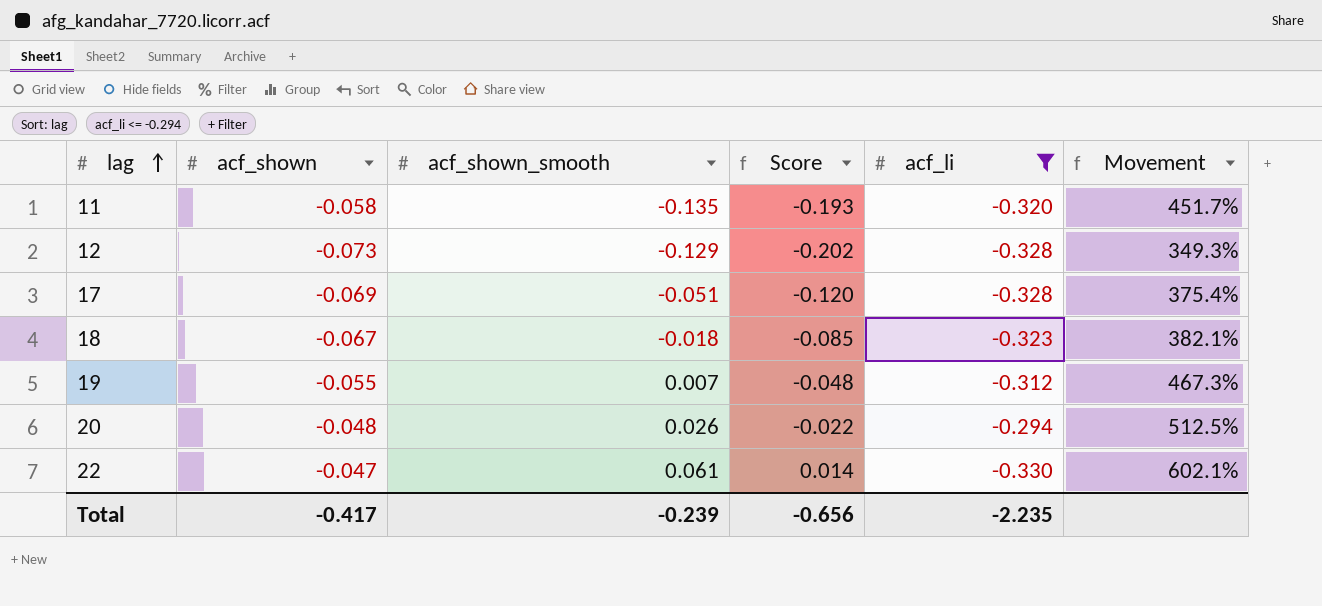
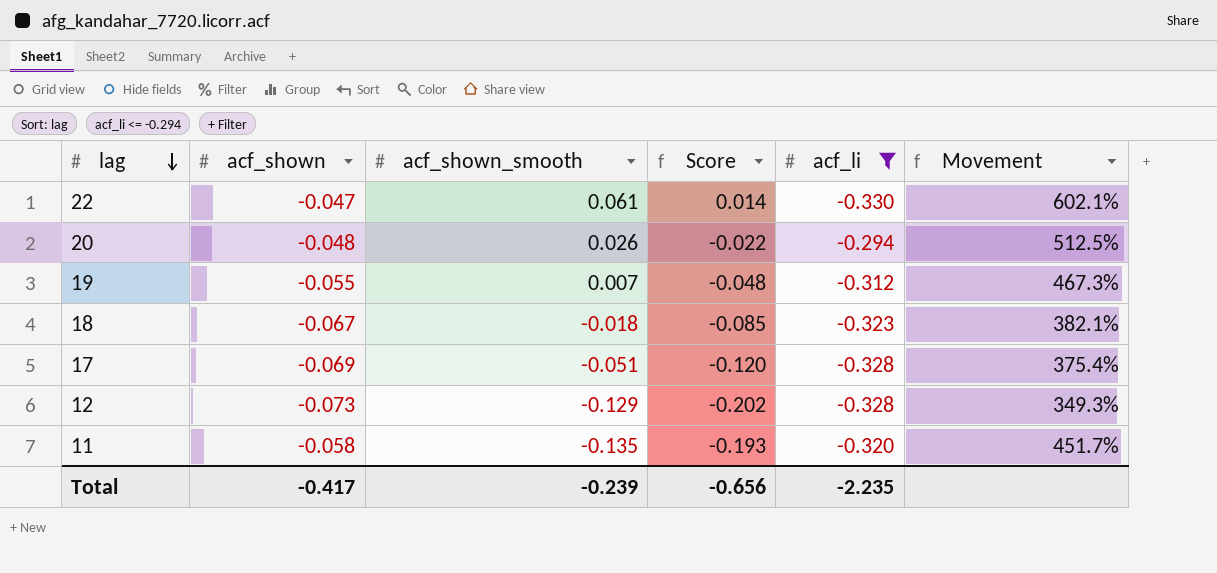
row order: lag ascending -> lag descending

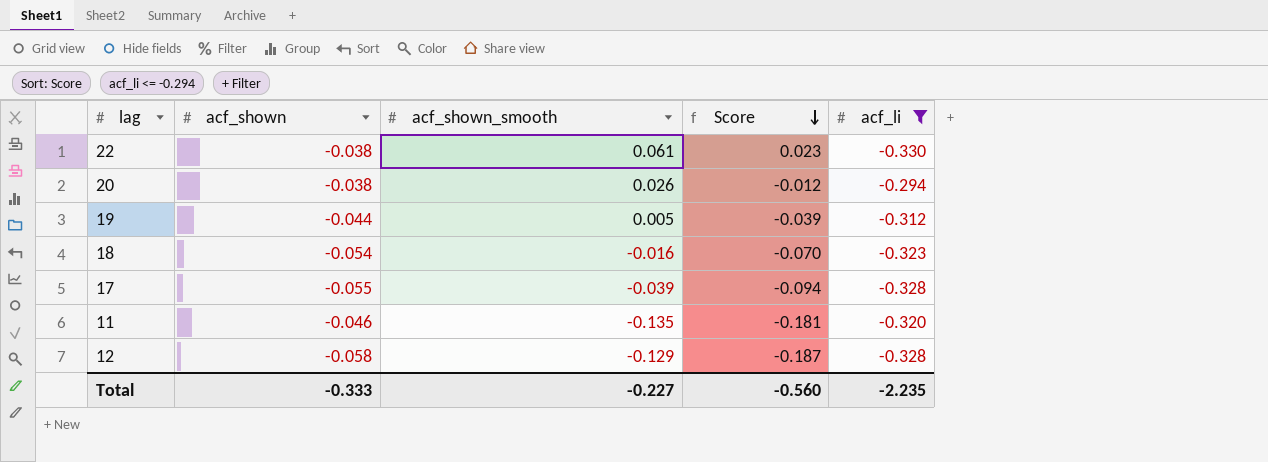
row order: lag descending -> Score descending
column Movement | formula: ([acf_li] - [acf_shown]) / [acf_shown] -> none
22 | acf_shown: -0.047 -> -0.038
22 | Score: 0.014 -> 0.023
20 | acf_shown: -0.048 -> -0.038
20 | Score: -0.022 -> -0.012
19 | acf_shown: -0.055 -> -0.044
19 | acf_shown_smooth: 0.007 -> 0.005
19 | Score: -0.048 -> -0.039
18 | acf_shown: -0.067 -> -0.054
18 | acf_shown_smooth: -0.018 -> -0.016
18 | Score: -0.085 -> -0.070
17 | acf_shown: -0.069 -> -0.055
17 | acf_shown_smooth: -0.051 -> -0.039
17 | Score: -0.120 -> -0.094
11 | acf_shown: -0.058 -> -0.046
11 | Score: -0.193 -> -0.181
12 | acf_shown: -0.073 -> -0.058
12 | Score: -0.202 -> -0.187
Total | acf_shown: -0.417 -> -0.333
Total | acf_shown_smooth: -0.239 -> -0.227
Total | Score: -0.656 -> -0.560

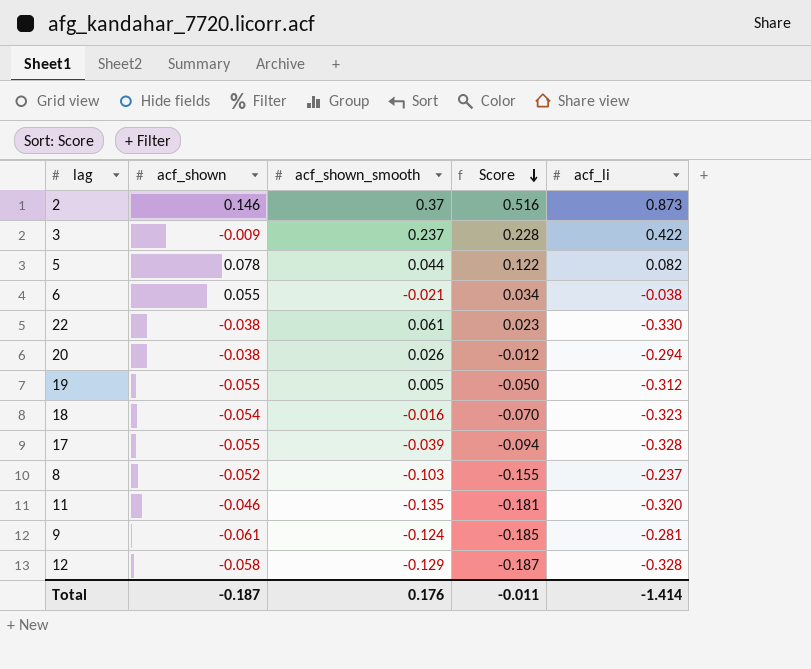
filter: acf_li <= -0.294 -> none
19 | acf_shown: -0.044 -> -0.055
19 | Score: -0.039 -> -0.050
Total | acf_shown: -0.333 -> -0.187
Total | acf_shown_smooth: -0.227 -> 0.176
Total | Score: -0.560 -> -0.011
Total | acf_li: -2.235 -> -1.414

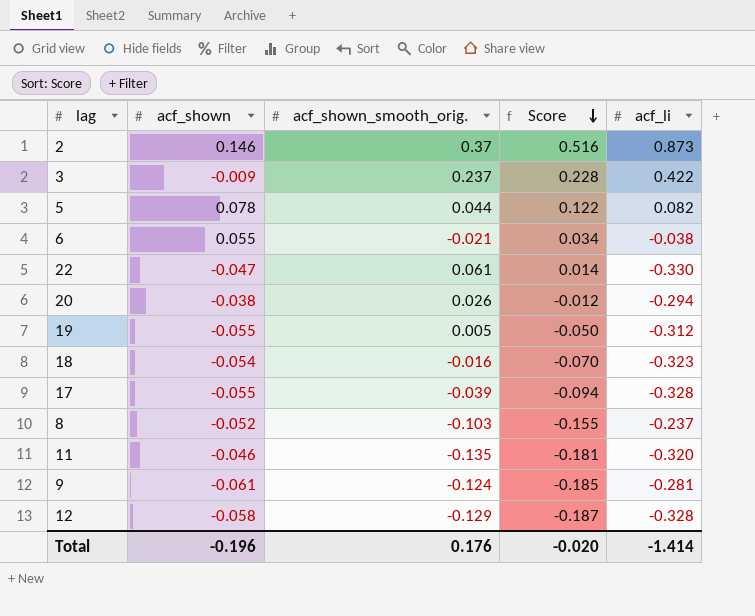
column name: acf_shown_smooth -> acf_shown_smooth_orig.
22 | acf_shown: -0.038 -> -0.047
22 | Score: 0.023 -> 0.014
Total | acf_shown: -0.187 -> -0.196
Total | Score: -0.011 -> -0.020

